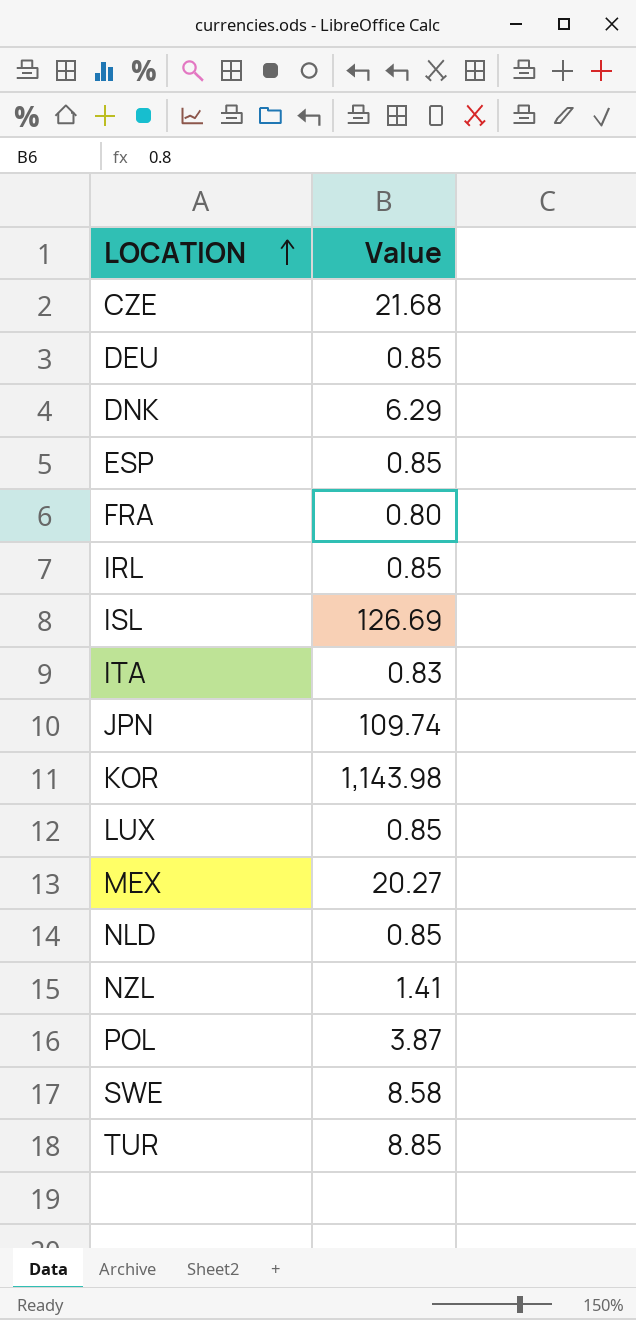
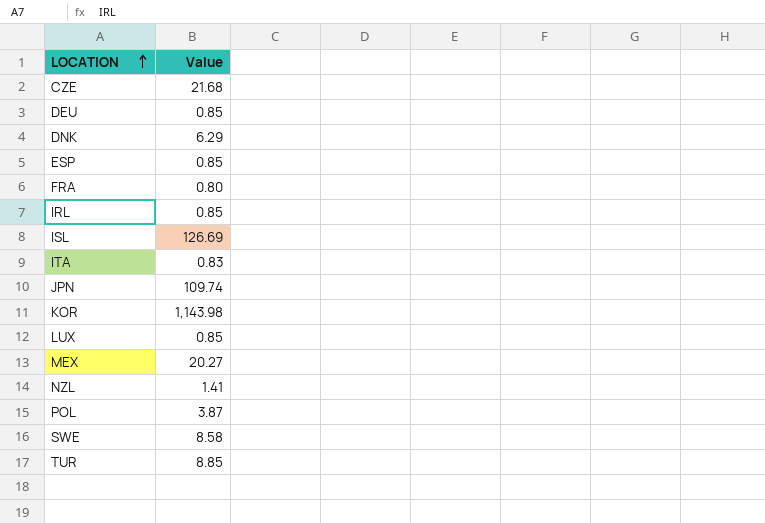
row NLD: 0.85 -> none

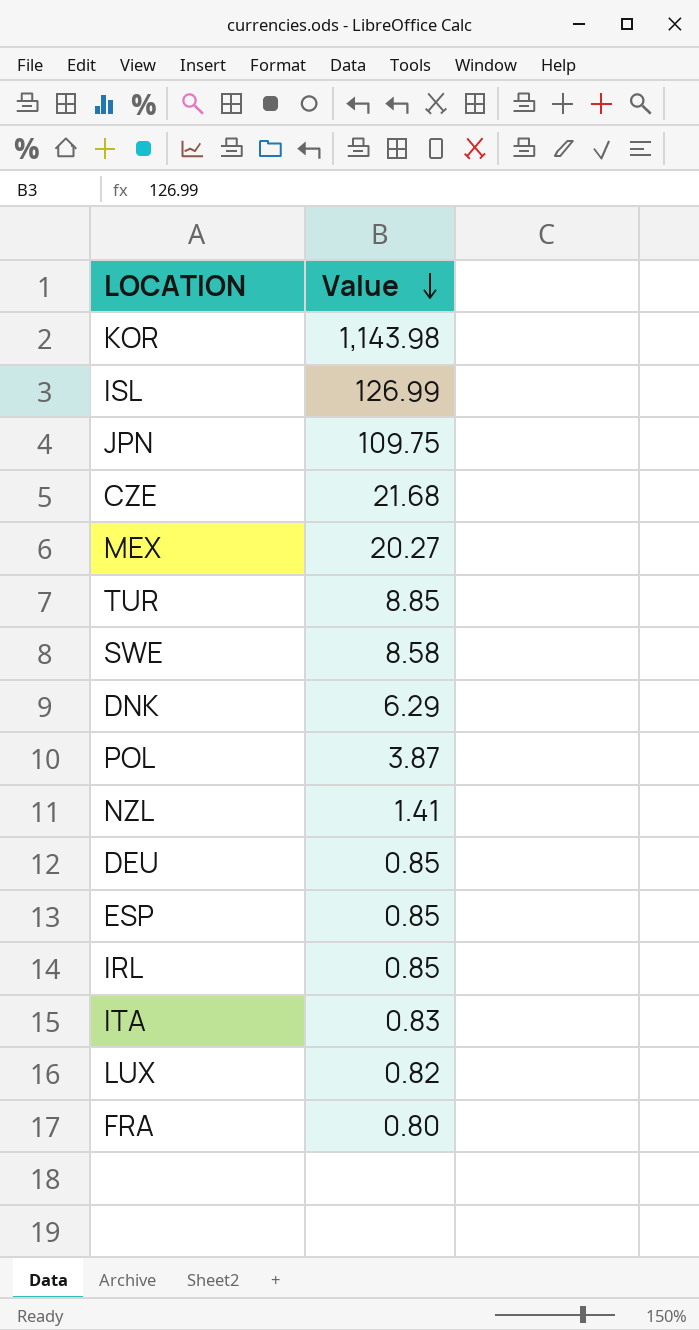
row order: LOCATION ascending -> Value descending
ISL | Value: 126.69 -> 126.99
JPN | Value: 109.74 -> 109.75
LUX | Value: 0.85 -> 0.82

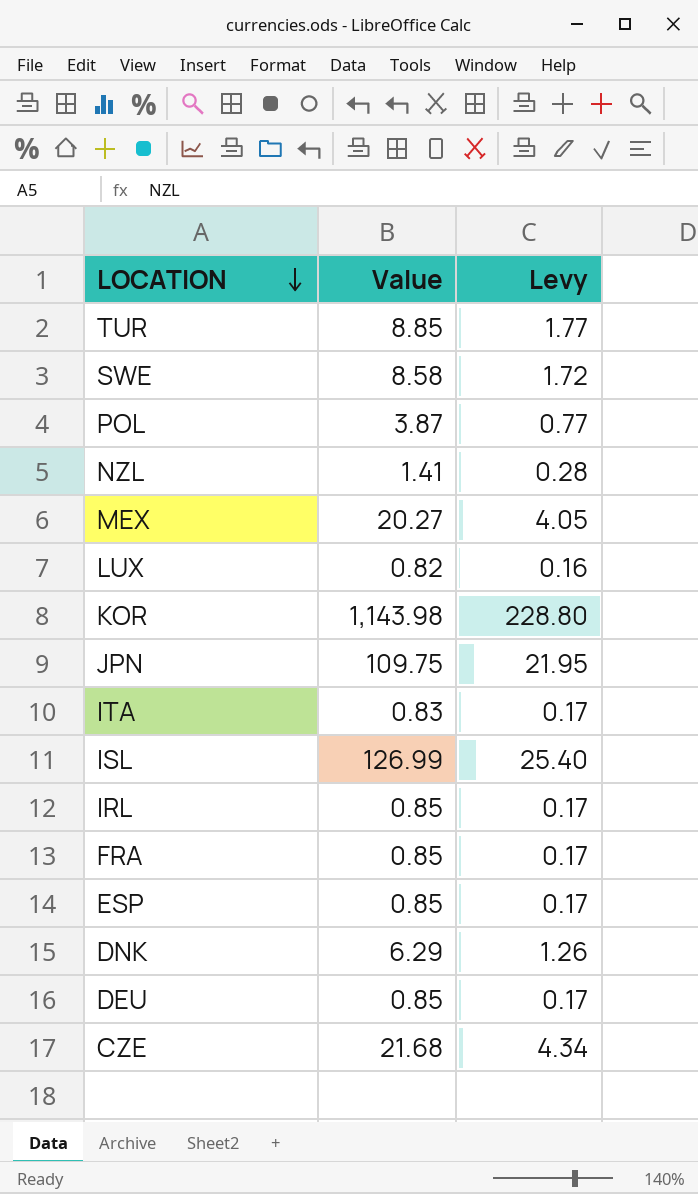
row order: Value descending -> LOCATION descending
column Levy | formula: none -> [Value] * 0.2
FRA | Value: 0.80 -> 0.85

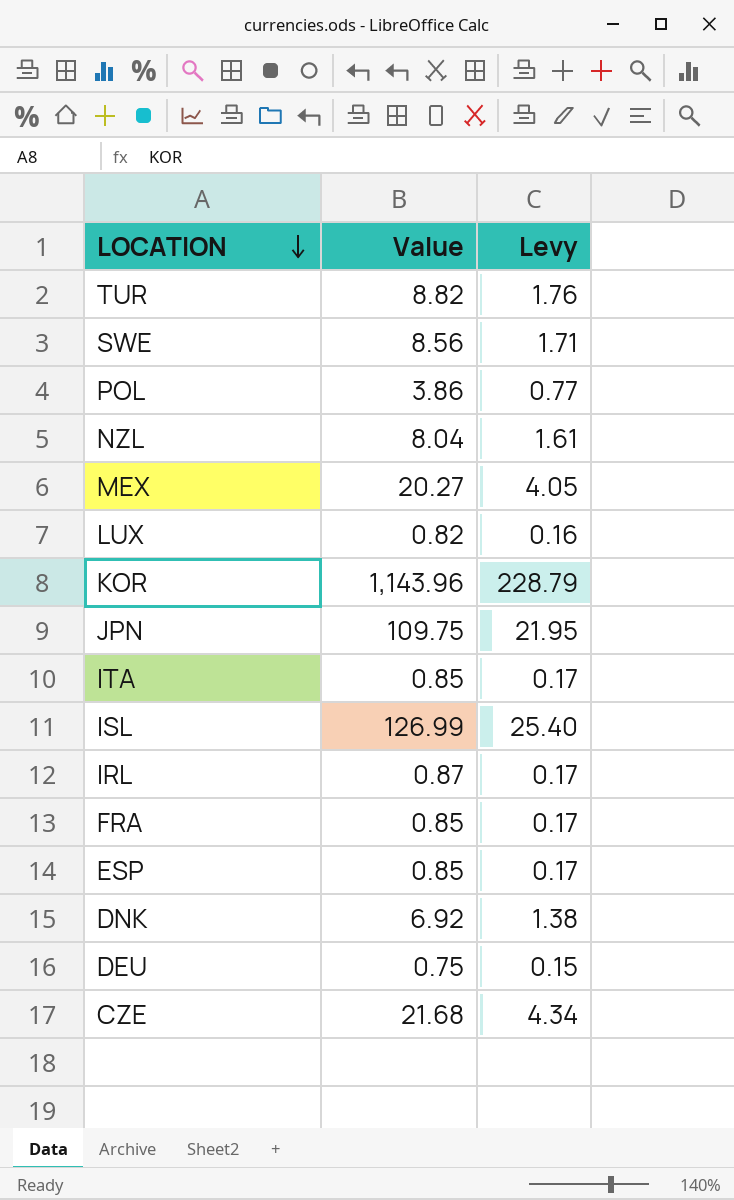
TUR | Value: 8.85 -> 8.82
TUR | Levy: 1.77 -> 1.76
SWE | Value: 8.58 -> 8.56
SWE | Levy: 1.72 -> 1.71
POL | Value: 3.87 -> 3.86
NZL | Value: 1.41 -> 8.04
NZL | Levy: 0.28 -> 1.61
KOR | Value: 1,143.98 -> 1,143.96
KOR | Levy: 228.80 -> 228.79
ITA | Value: 0.83 -> 0.85
IRL | Value: 0.85 -> 0.87
DNK | Value: 6.29 -> 6.92
DNK | Levy: 1.26 -> 1.38
DEU | Value: 0.85 -> 0.75
DEU | Levy: 0.17 -> 0.15

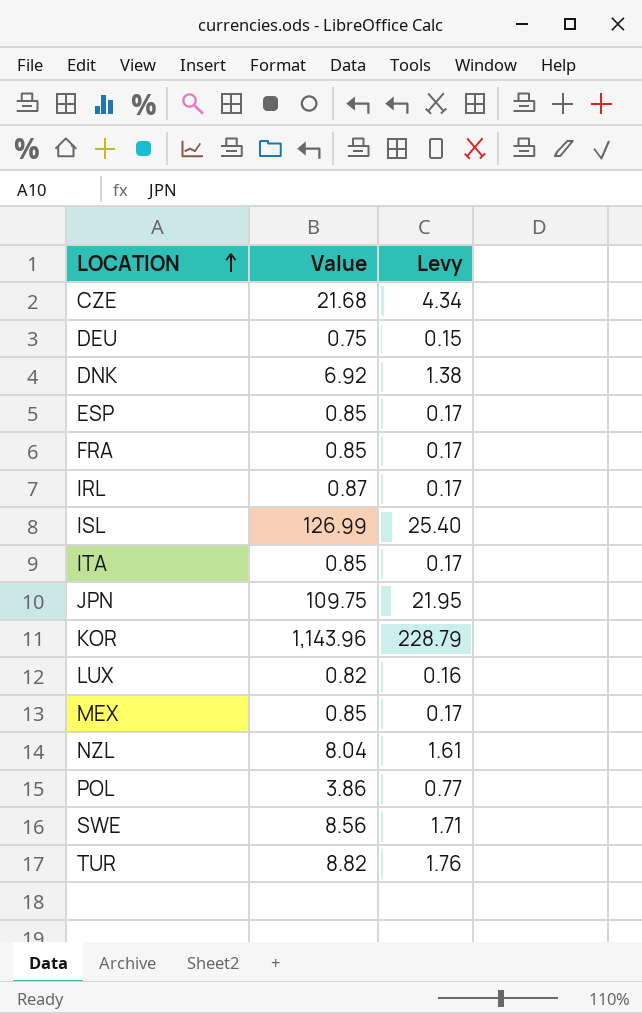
row order: LOCATION descending -> LOCATION ascending
MEX | Value: 20.27 -> 0.85
MEX | Levy: 4.05 -> 0.17

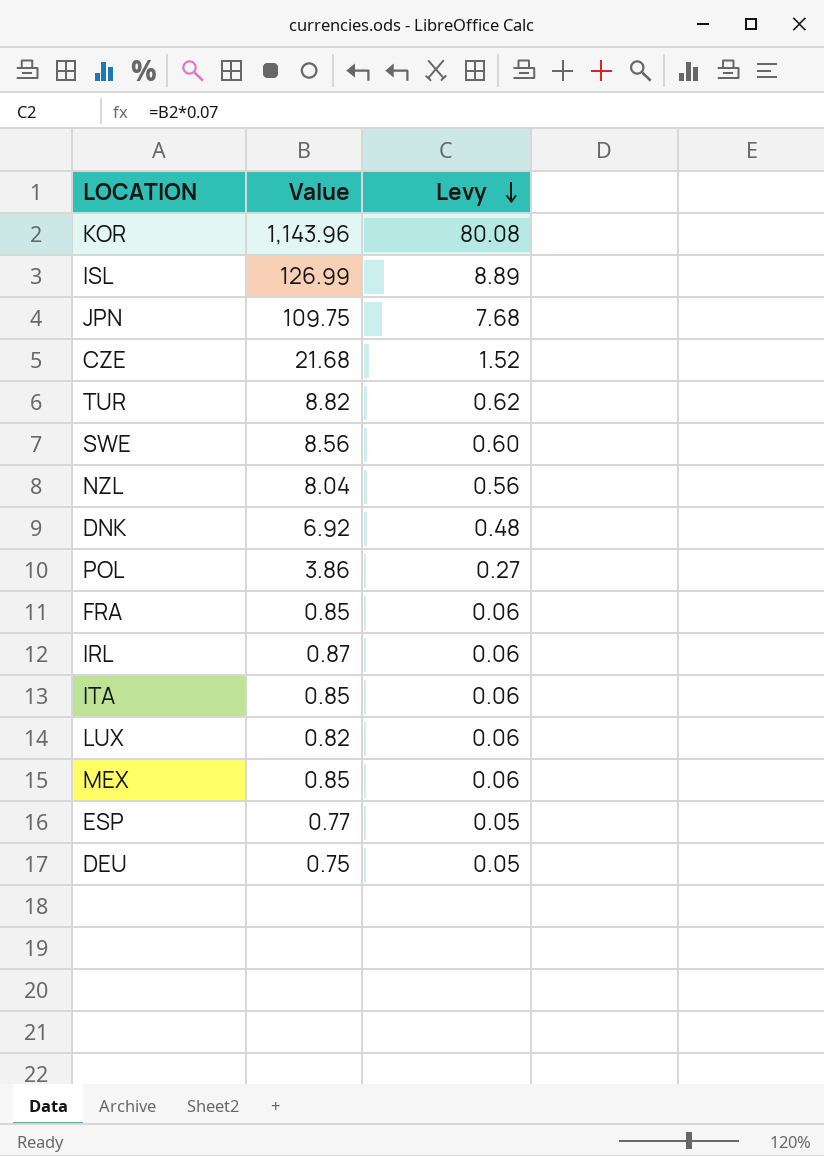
row order: LOCATION ascending -> Levy descending
column Levy | formula: [Value] * 0.2 -> [Value] * 0.07
ESP | Value: 0.85 -> 0.77

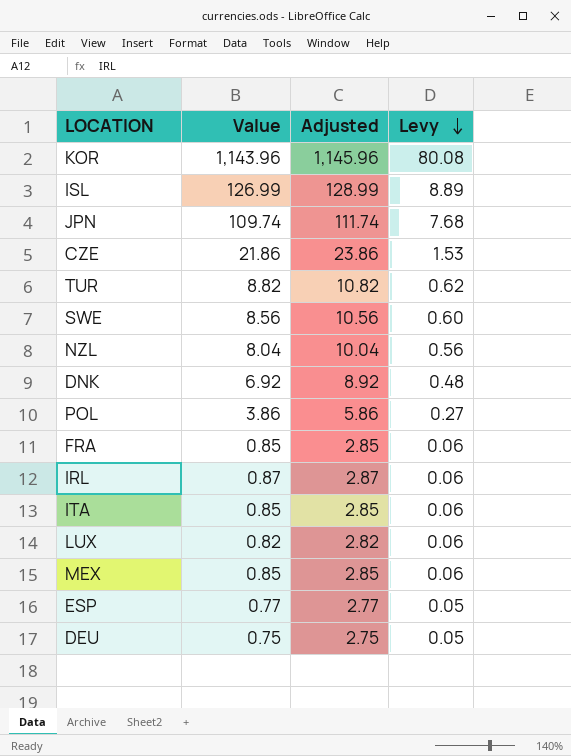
column Adjusted | formula: none -> [Value] + 2
JPN | Value: 109.75 -> 109.74
CZE | Value: 21.68 -> 21.86
CZE | Levy: 1.52 -> 1.53

